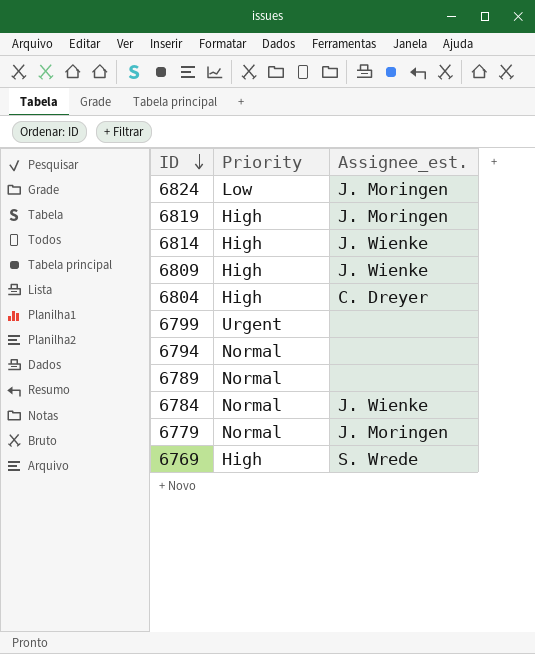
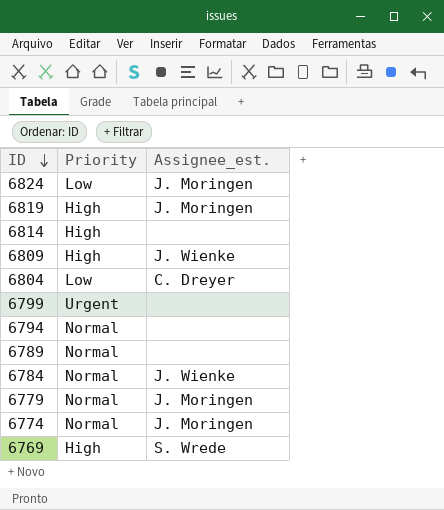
6814 | Assignee_est.: J. Wienke -> none
6804 | Priority: High -> Low
row 6774: none -> Normal | J. Moringen

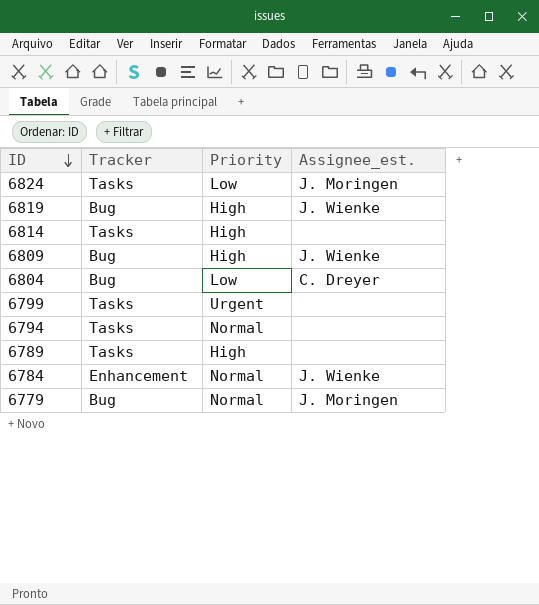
column Tracker | position: none -> 2
row 6774: Normal | J. Moringen -> none
row 6769: High | S. Wrede -> none
6819 | Assignee_est.: J. Moringen -> J. Wienke
6789 | Priority: Normal -> High

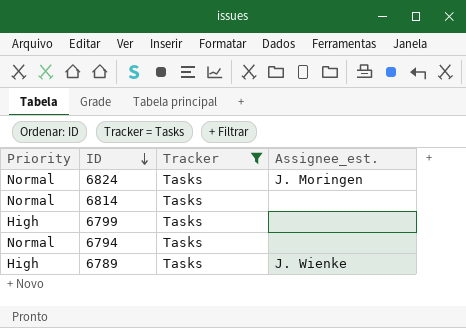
filter: none -> Tracker = Tasks
column Priority | position: 3 -> 1
6824 | Priority: Low -> Normal
6814 | Priority: High -> Normal
6799 | Priority: Urgent -> High
6789 | Assignee_est.: none -> J. Wienke

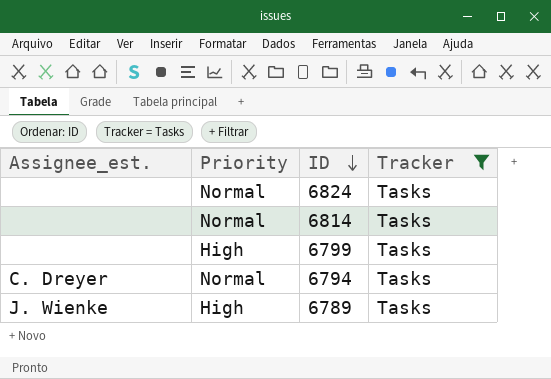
column Assignee_est. | position: 4 -> 1
6824 | Assignee_est.: J. Moringen -> none
6794 | Assignee_est.: none -> C. Dreyer

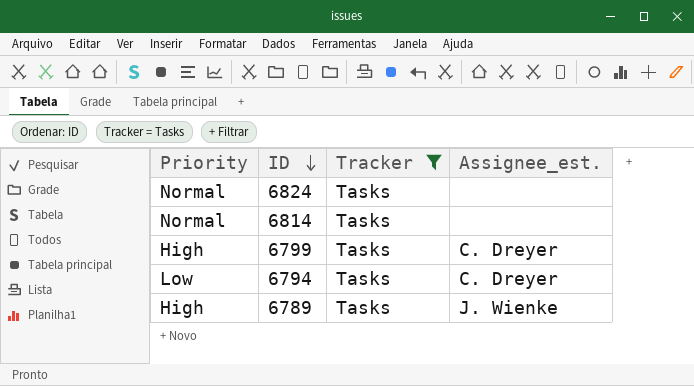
column Assignee_est. | position: 1 -> 4
6799 | Assignee_est.: none -> C. Dreyer
6794 | Priority: Normal -> Low

